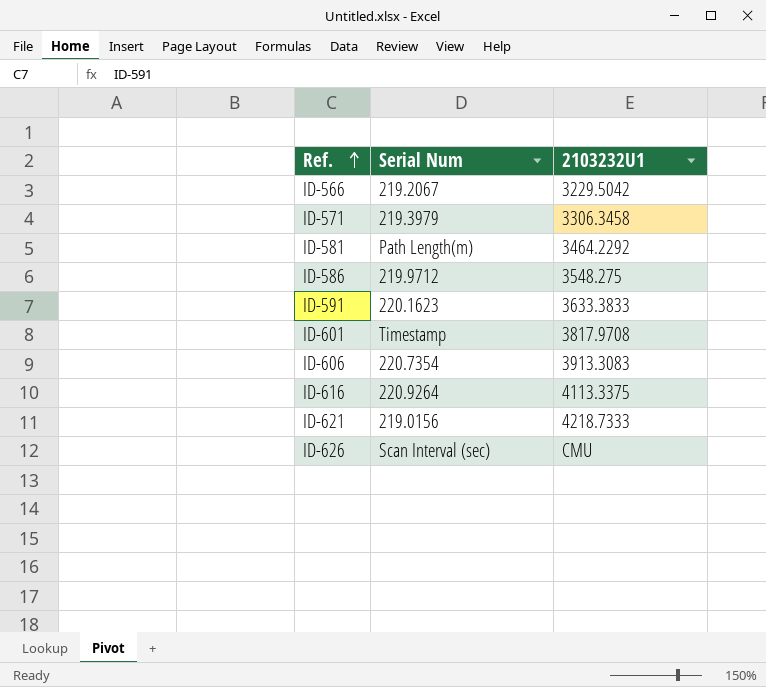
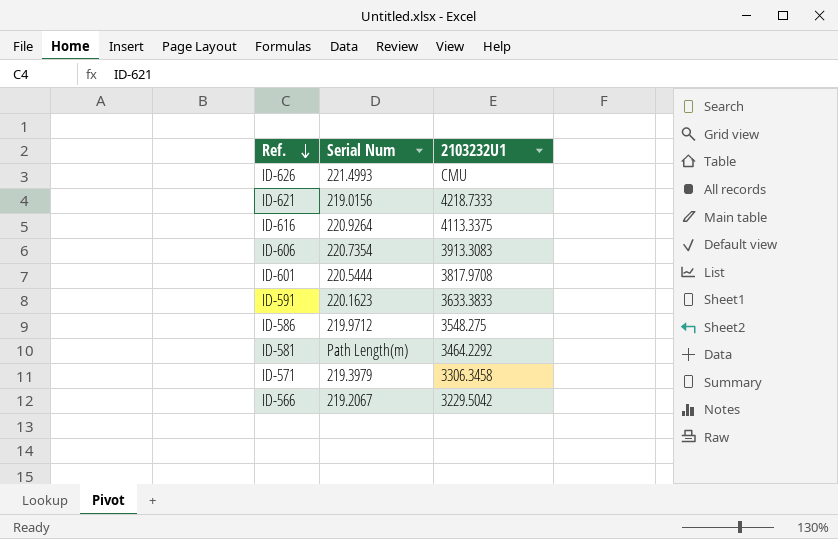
row order: Ref. ascending -> Ref. descending
ID-626 | Serial Num: Scan Interval (sec) -> 221.4993
ID-601 | Serial Num: Timestamp -> 220.5444

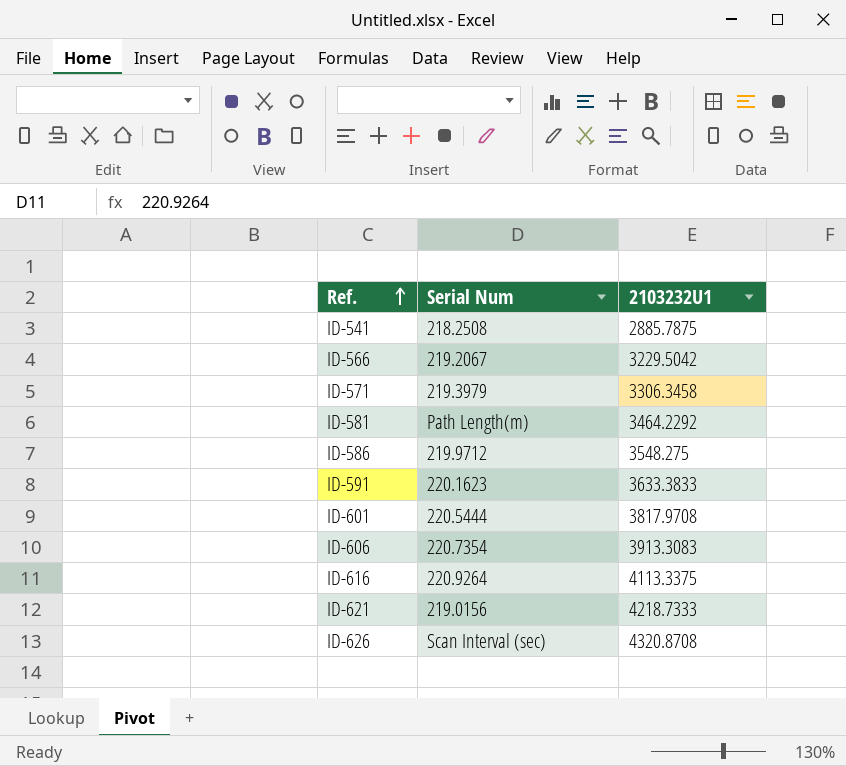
row order: Ref. descending -> Ref. ascending
row ID-541: none -> 218.2508 | 2885.7875
ID-626 | Serial Num: 221.4993 -> Scan Interval (sec)
ID-626 | 2103232U1: CMU -> 4320.8708

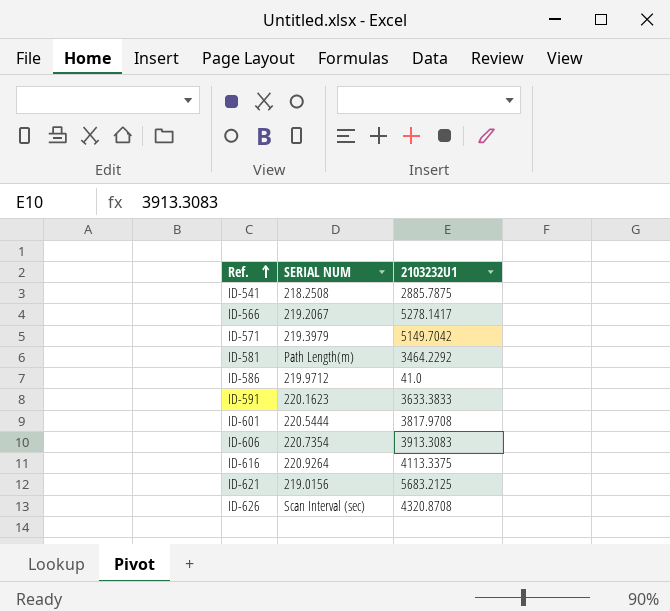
column name: Serial Num -> SERIAL NUM
ID-566 | 2103232U1: 3229.5042 -> 5278.1417
ID-571 | 2103232U1: 3306.3458 -> 5149.7042
ID-586 | 2103232U1: 3548.275 -> 41.0
ID-621 | 2103232U1: 4218.7333 -> 5683.2125

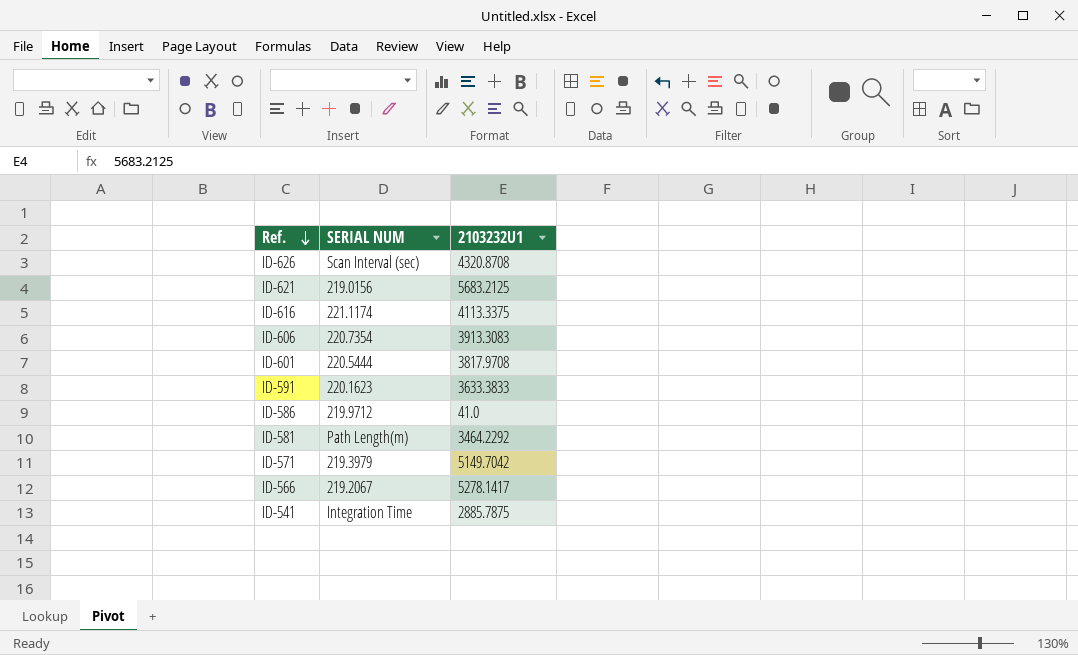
row order: Ref. ascending -> Ref. descending
ID-616 | SERIAL NUM: 220.9264 -> 221.1174
ID-541 | SERIAL NUM: 218.2508 -> Integration Time

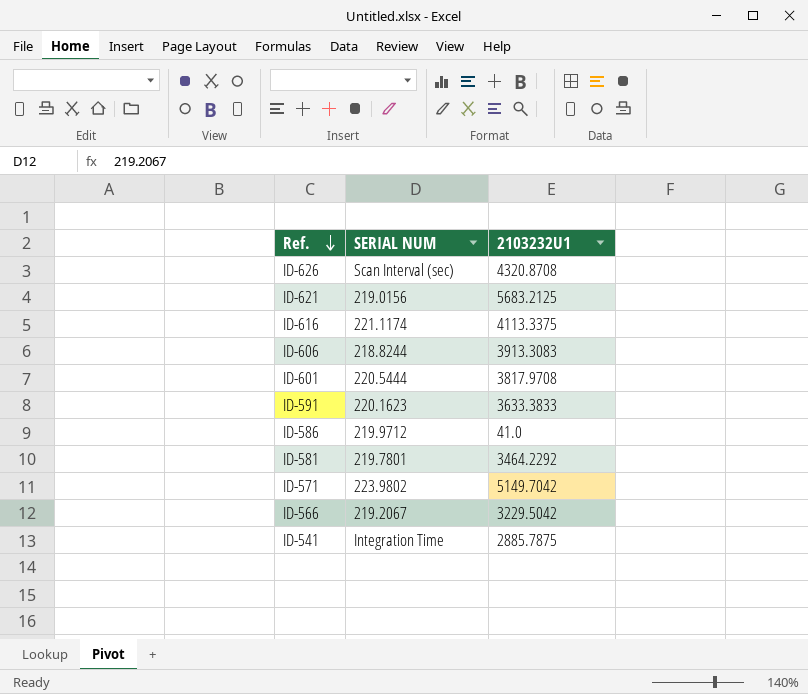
ID-606 | SERIAL NUM: 220.7354 -> 218.8244
ID-581 | SERIAL NUM: Path Length(m) -> 219.7801
ID-571 | SERIAL NUM: 219.3979 -> 223.9802
ID-566 | 2103232U1: 5278.1417 -> 3229.5042

